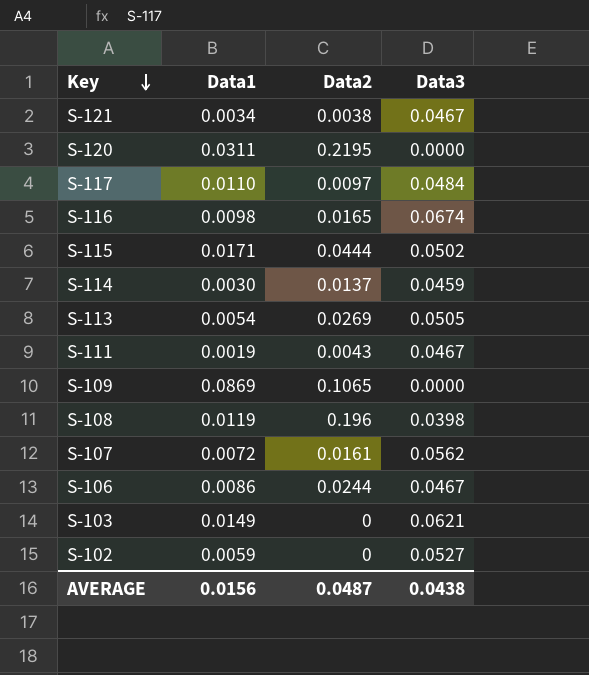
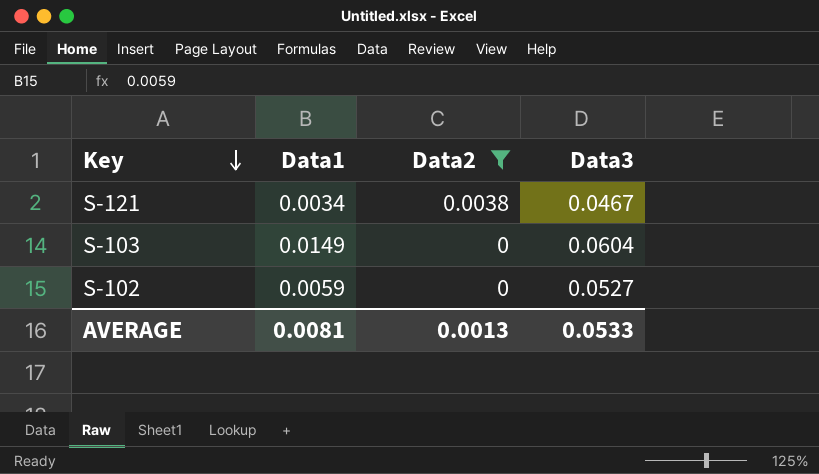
filter: none -> Data2 <= 0.0038
S-103 | Data3: 0.0621 -> 0.0604
AVERAGE | Data1: 0.0156 -> 0.0081
AVERAGE | Data2: 0.0487 -> 0.0013
AVERAGE | Data3: 0.0438 -> 0.0533

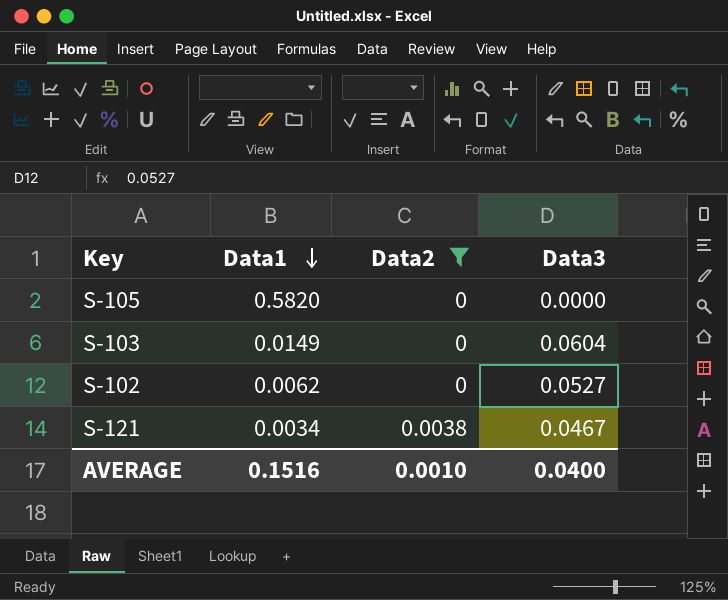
row order: Key descending -> Data1 descending
row S-105: none -> 0.5820 | 0 | 0.0000
S-102 | Data1: 0.0059 -> 0.0062
AVERAGE | Data1: 0.0081 -> 0.1516
AVERAGE | Data2: 0.0013 -> 0.0010
AVERAGE | Data3: 0.0533 -> 0.0400

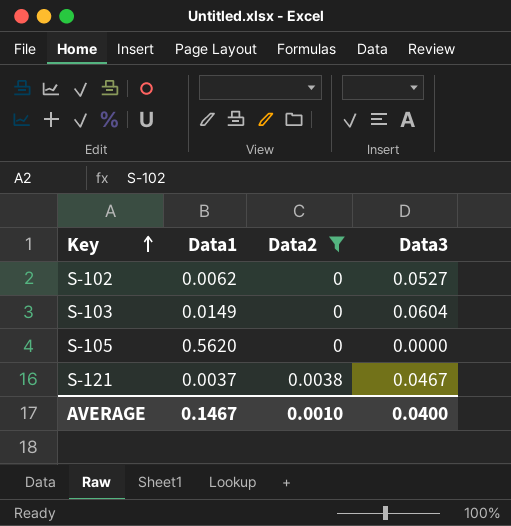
row order: Data1 descending -> Key ascending
S-105 | Data1: 0.5820 -> 0.5620
S-121 | Data1: 0.0034 -> 0.0037
AVERAGE | Data1: 0.1516 -> 0.1467

